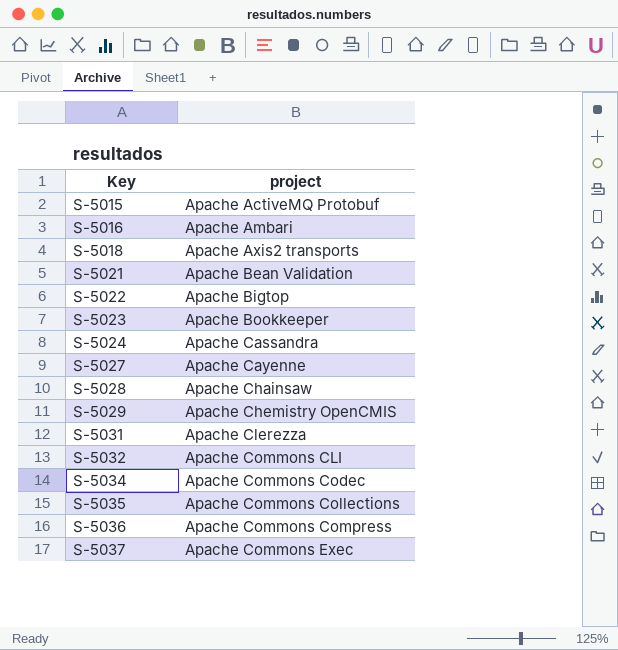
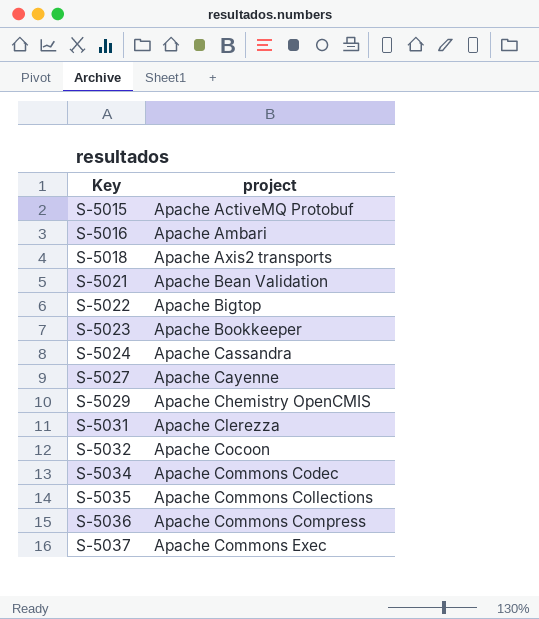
row S-5028: Apache Chainsaw -> none
S-5032 | project: Apache Commons CLI -> Apache Cocoon

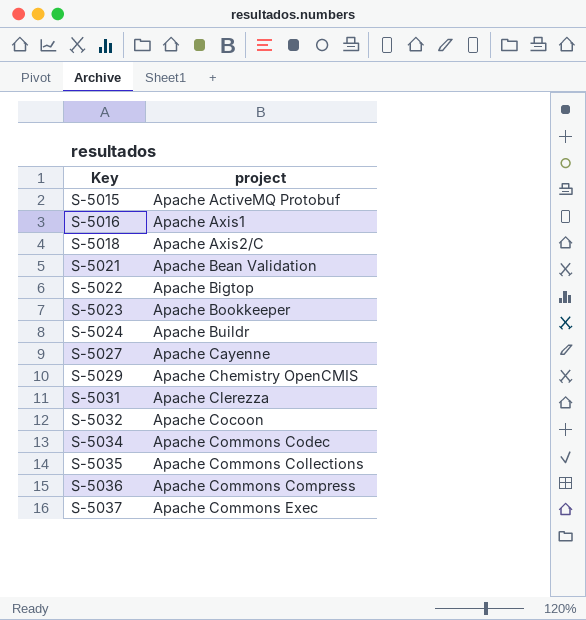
S-5016 | project: Apache Ambari -> Apache Axis1
S-5018 | project: Apache Axis2 transports -> Apache Axis2/C
S-5024 | project: Apache Cassandra -> Apache Buildr

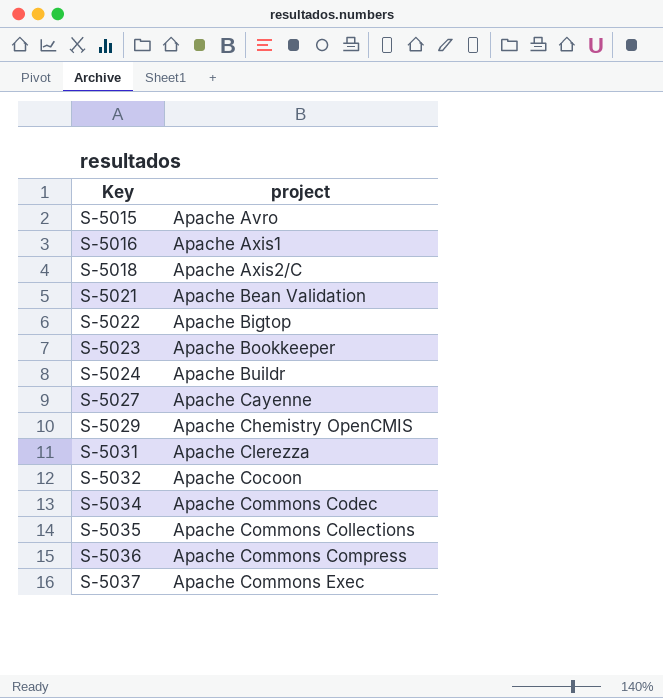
S-5015 | project: Apache ActiveMQ Protobuf -> Apache Avro

